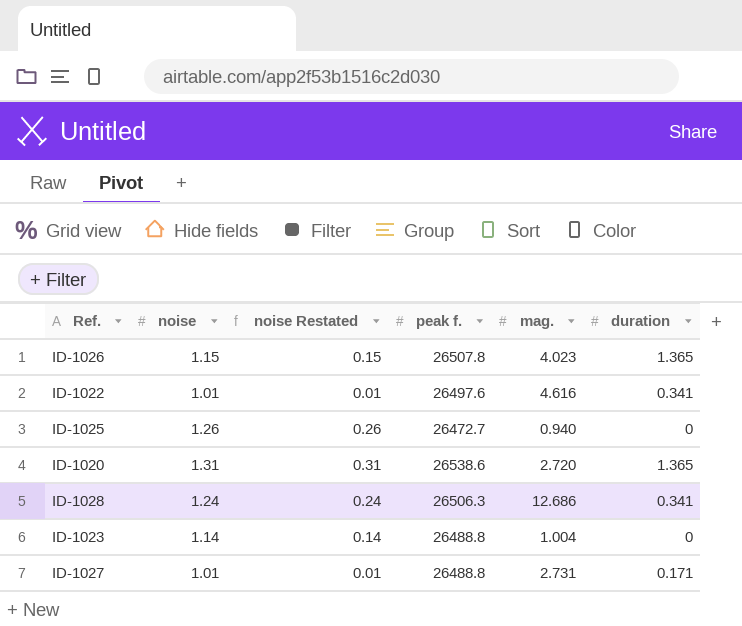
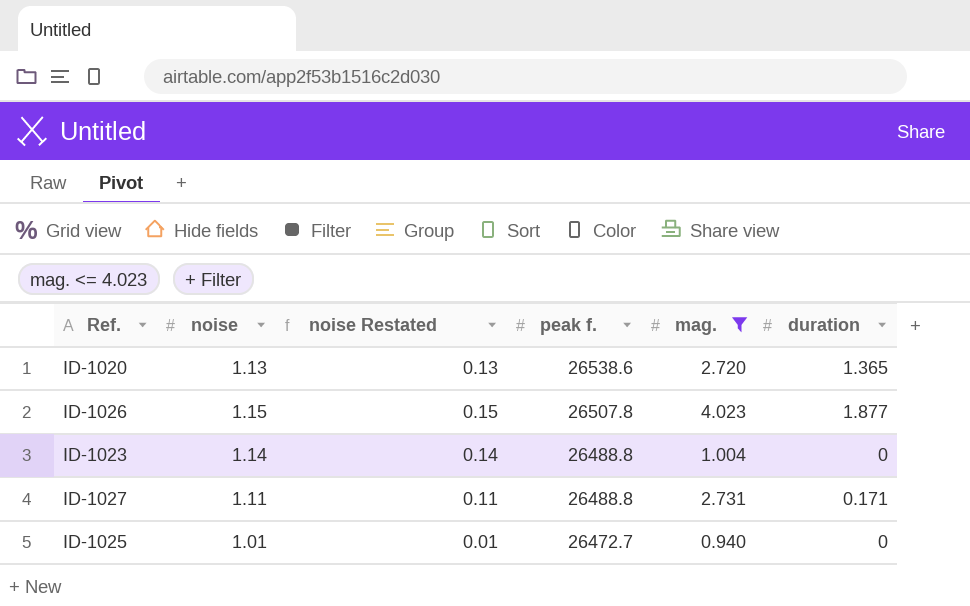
filter: none -> mag. <= 4.023
row order: none -> peak f. descending
ID-1020 | noise: 1.31 -> 1.13
ID-1020 | noise Restated: 0.31 -> 0.13
ID-1026 | duration: 1.365 -> 1.877
ID-1027 | noise: 1.01 -> 1.11
ID-1027 | noise Restated: 0.01 -> 0.11
ID-1025 | noise: 1.26 -> 1.01
ID-1025 | noise Restated: 0.26 -> 0.01

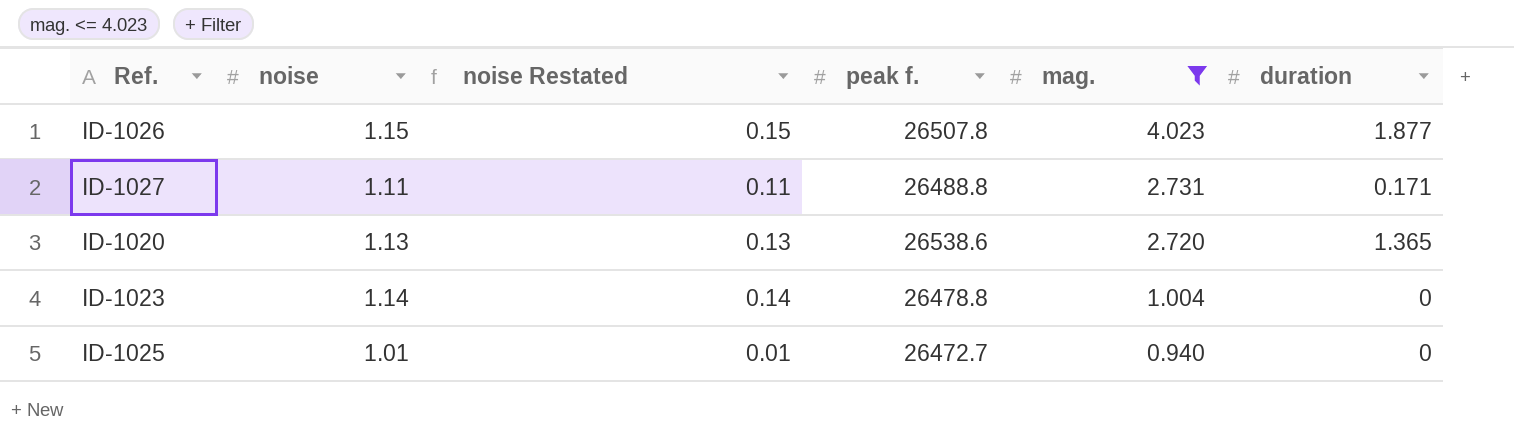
row order: peak f. descending -> mag. descending
ID-1023 | peak f.: 26488.8 -> 26478.8

